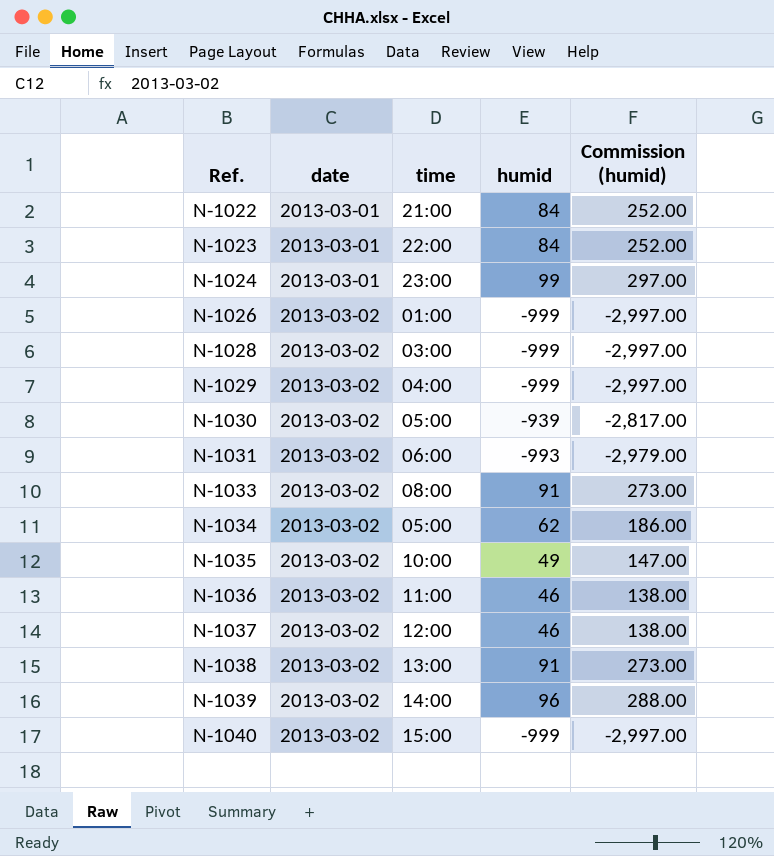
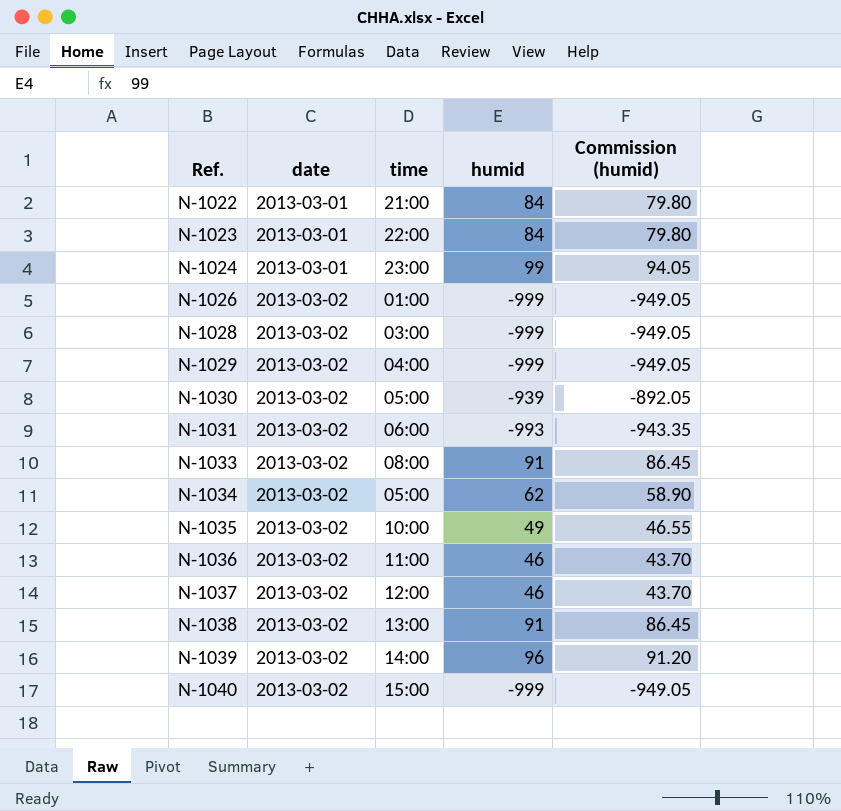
column Commission (humid) | formula: [humid] * 3 -> [humid] * 0.95

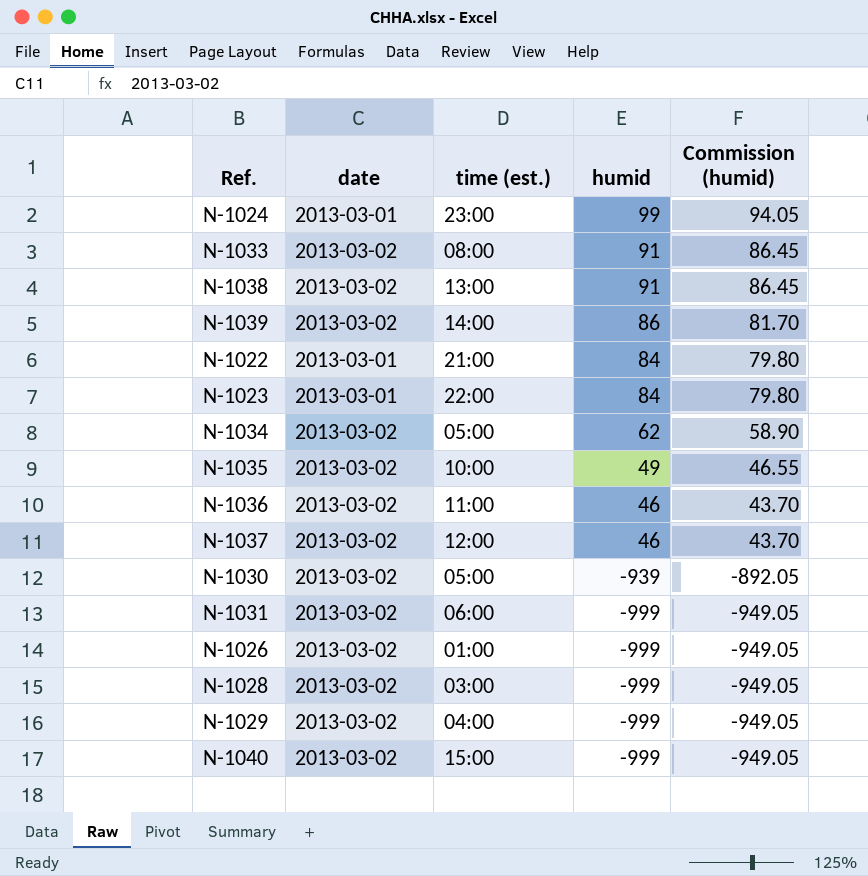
row order: Ref. ascending -> humid descending
column name: time -> time (est.)
N-1039 | humid: 96 -> 86
N-1039 | Commission (humid): 91.20 -> 81.70
N-1031 | humid: -993 -> -999
N-1031 | Commission (humid): -943.35 -> -949.05

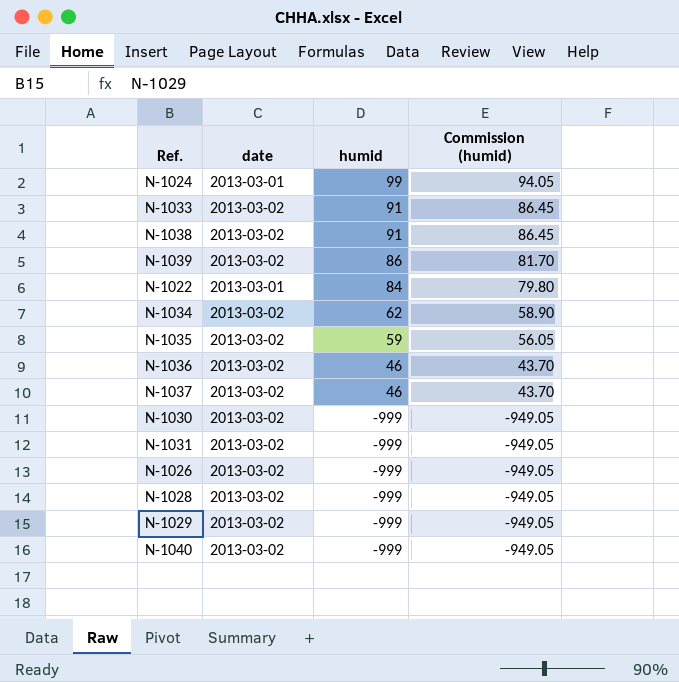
column time (est.) | position: 3 -> none
row N-1023: 2013-03-01 | 22:00 | 84 | 79.80 -> none
N-1035 | humid: 49 -> 59
N-1035 | Commission (humid): 46.55 -> 56.05
N-1030 | humid: -939 -> -999
N-1030 | Commission (humid): -892.05 -> -949.05

